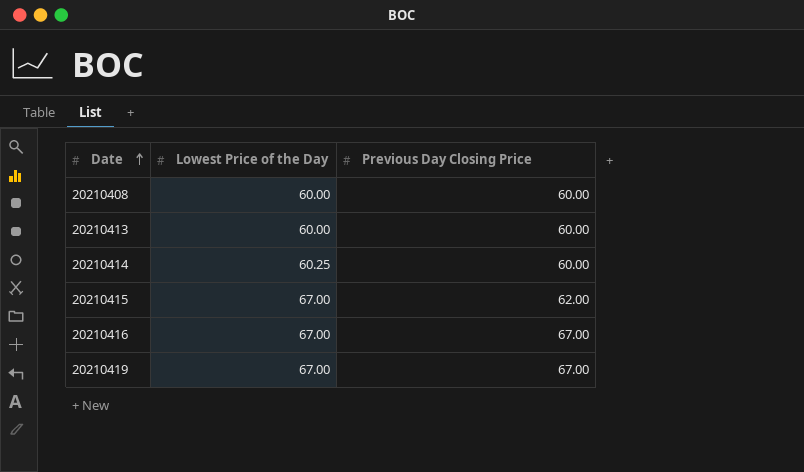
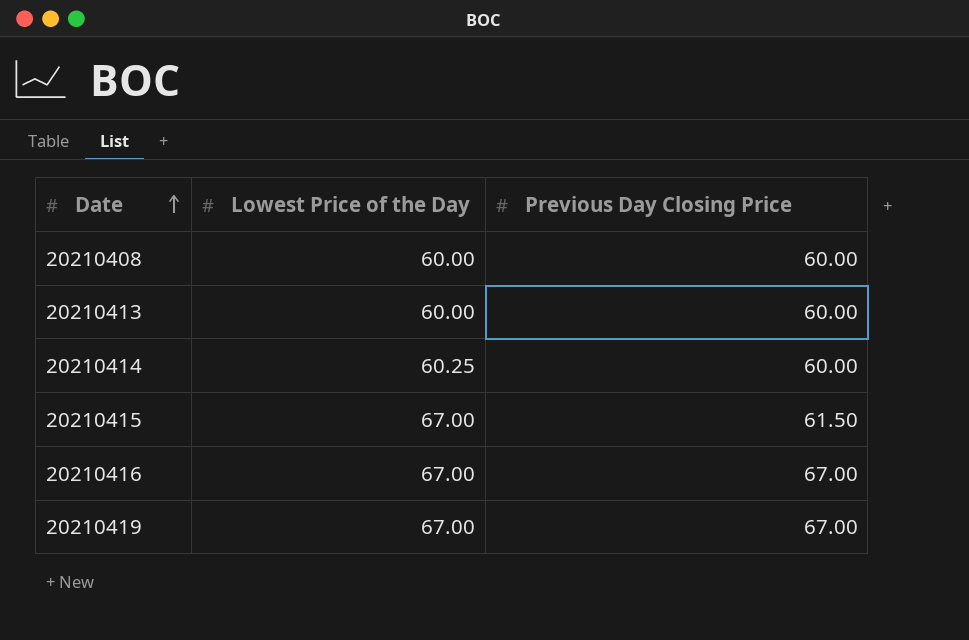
20210415 | Previous Day Closing Price: 62.00 -> 61.50

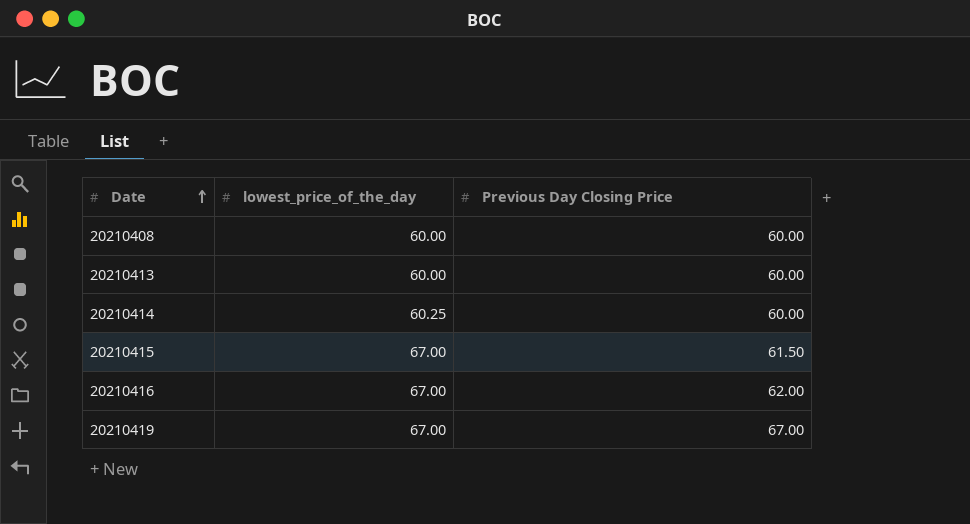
column name: Lowest Price of the Day -> lowest_price_of_the_day
20210416 | Previous Day Closing Price: 67.00 -> 62.00

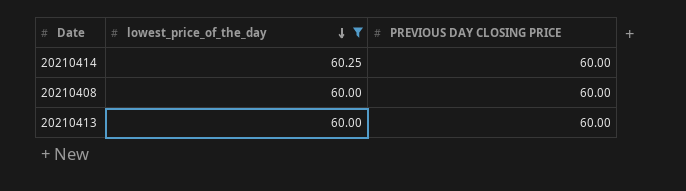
filter: none -> lowest_price_of_the_day != 67.00
row order: Date ascending -> lowest_price_of_the_day descending
column name: Previous Day Closing Price -> PREVIOUS DAY CLOSING PRICE

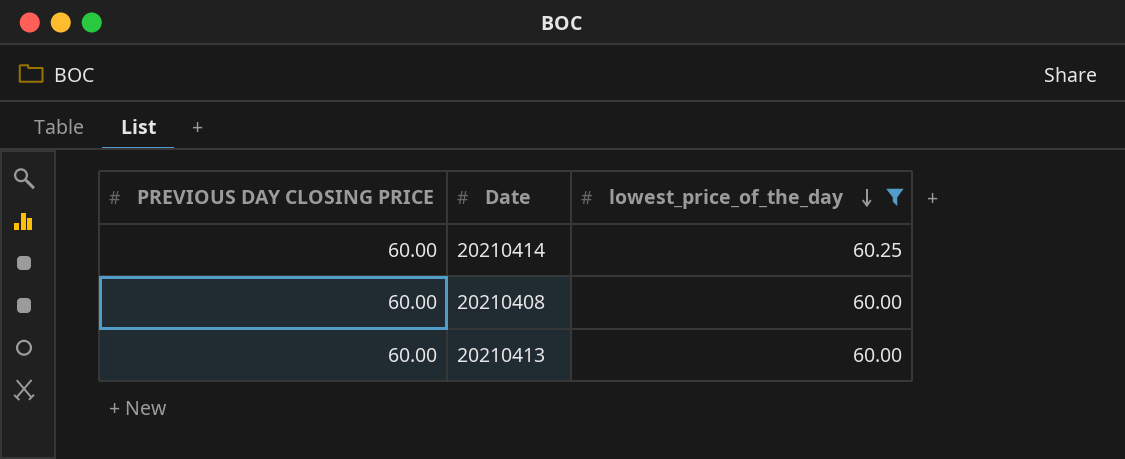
column PREVIOUS DAY CLOSING PRICE | position: 3 -> 1

